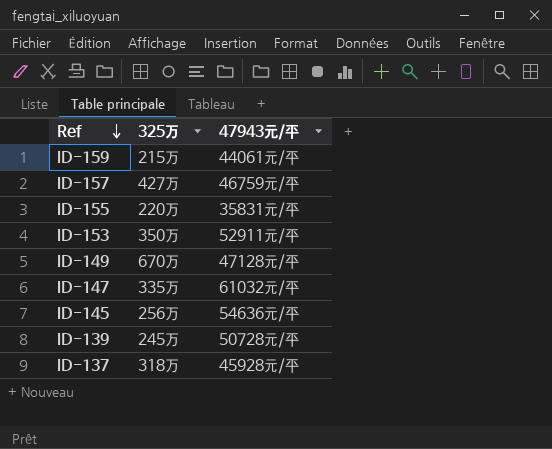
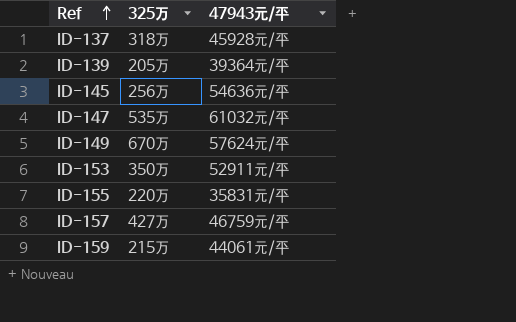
row order: Ref descending -> Ref ascending
ID-139 | 325万: 245万 -> 205万
ID-139 | 47943元/平: 50728元/平 -> 39364元/平
ID-147 | 325万: 335万 -> 535万
ID-149 | 47943元/平: 47128元/平 -> 57624元/平

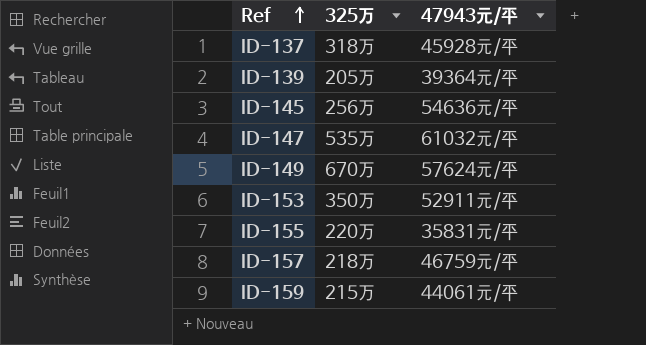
ID-157 | 325万: 427万 -> 218万

